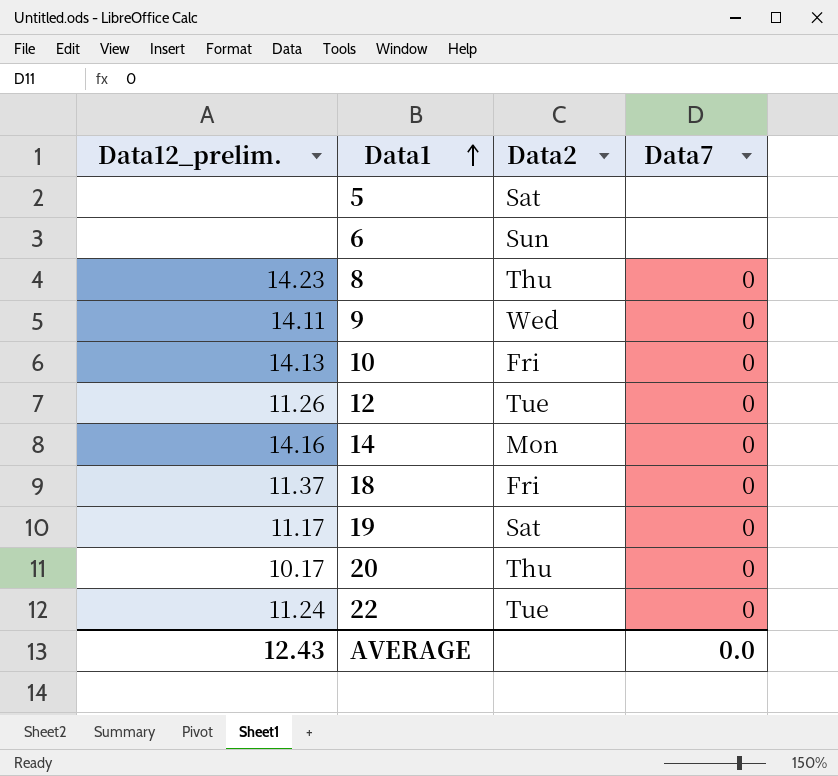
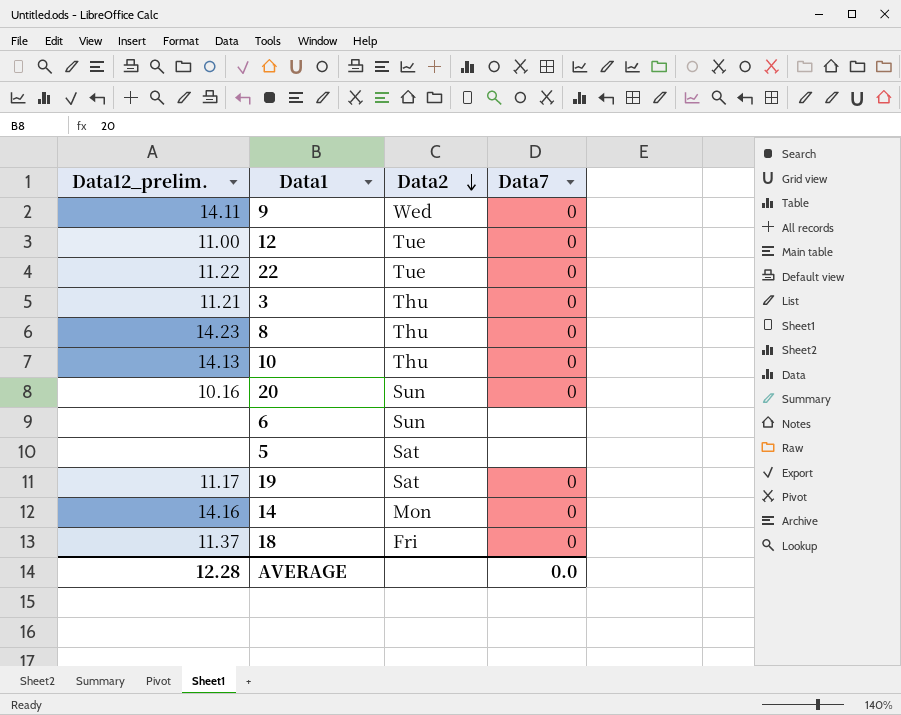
row order: Data1 ascending -> Data2 descending
12 | Data12_prelim.: 11.26 -> 11.00
22 | Data12_prelim.: 11.24 -> 11.22
row 3: none -> 11.21 | Thu | 0
10 | Data2: Fri -> Thu
20 | Data12_prelim.: 10.17 -> 10.16
20 | Data2: Thu -> Sun
AVERAGE | Data12_prelim.: 12.43 -> 12.28

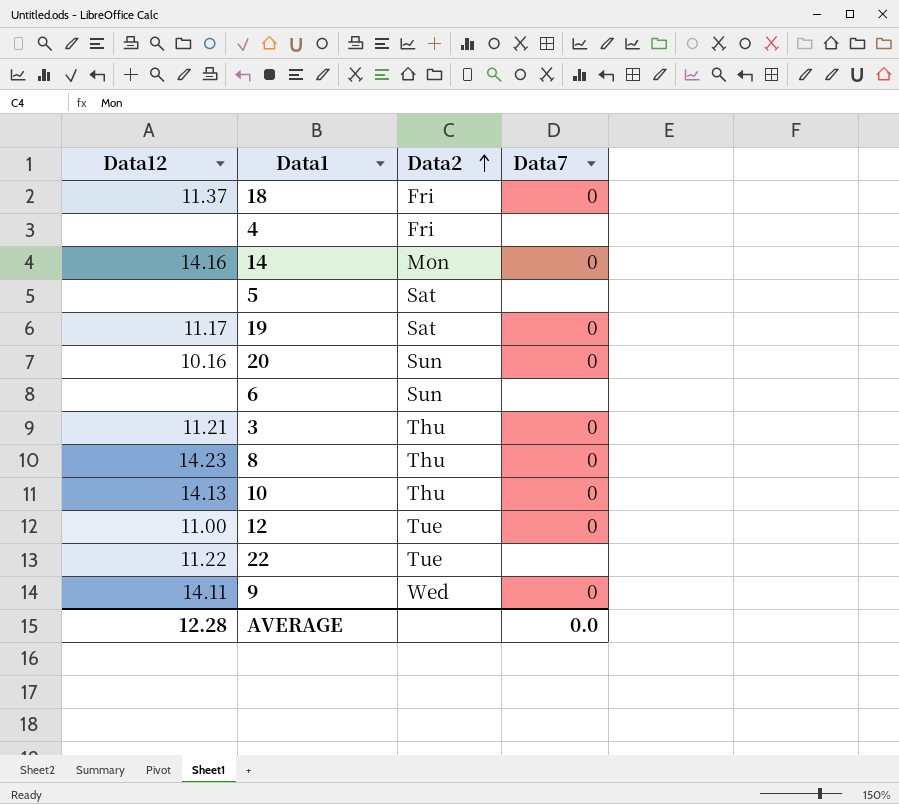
row order: Data2 descending -> Data2 ascending
column name: Data12_prelim. -> Data12
row 4: none -> none | Fri | none
22 | Data7: 0 -> none

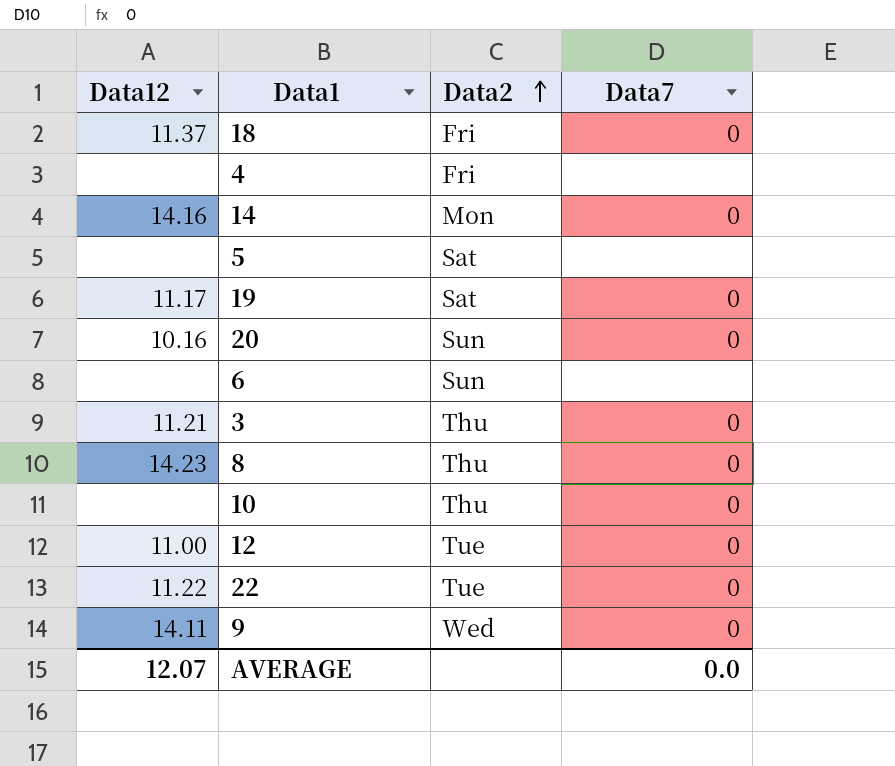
10 | Data12: 14.13 -> none
22 | Data7: none -> 0
AVERAGE | Data12: 12.28 -> 12.07

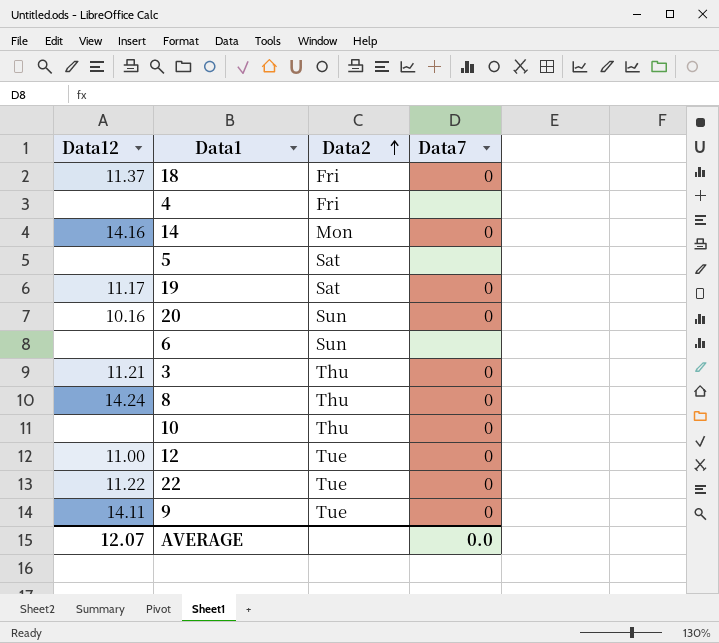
8 | Data12: 14.23 -> 14.24
9 | Data2: Wed -> Tue

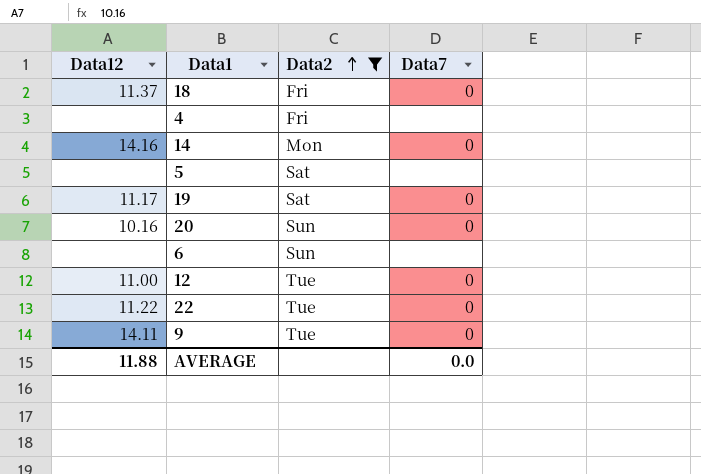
filter: none -> Data2 != Thu
AVERAGE | Data12: 12.07 -> 11.88

